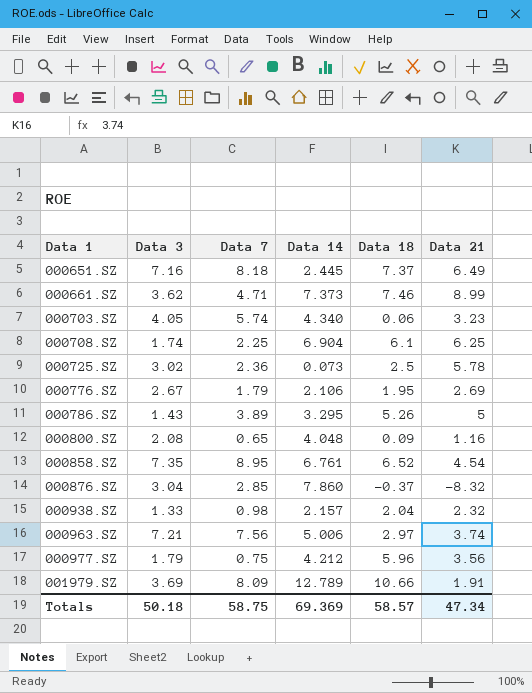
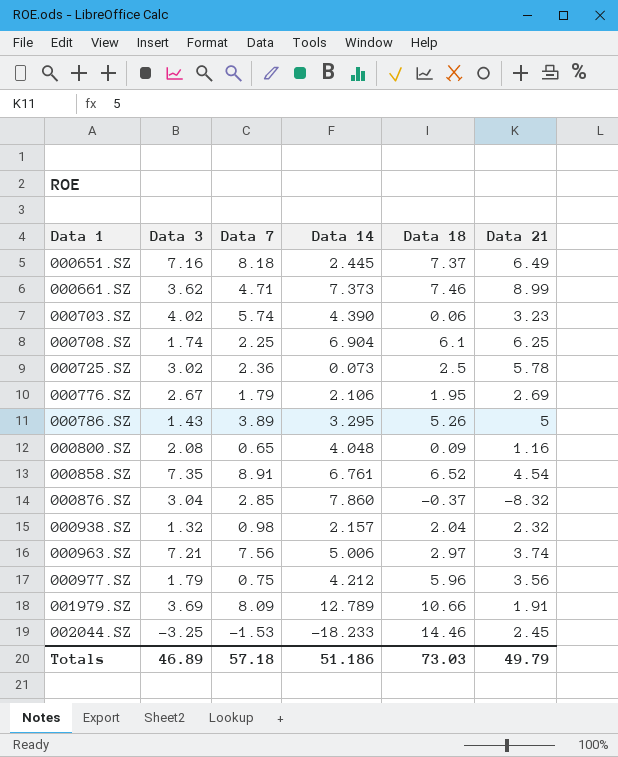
000703.SZ | Data 3: 4.05 -> 4.02
000703.SZ | Data 14: 4.340 -> 4.390
000858.SZ | Data 7: 8.95 -> 8.91
000938.SZ | Data 3: 1.33 -> 1.32
row 002044.SZ: none -> -3.25 | -1.53 | -18.233 | 14.46 | 2.45
Totals | Data 3: 50.18 -> 46.89
Totals | Data 7: 58.75 -> 57.18
Totals | Data 14: 69.369 -> 51.186
Totals | Data 18: 58.57 -> 73.03
Totals | Data 21: 47.34 -> 49.79

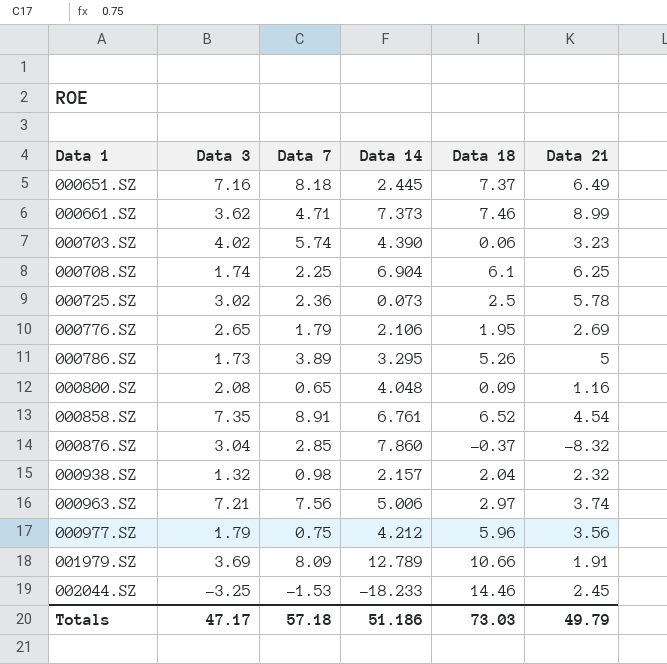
000776.SZ | Data 3: 2.67 -> 2.65
000786.SZ | Data 3: 1.43 -> 1.73
Totals | Data 3: 46.89 -> 47.17

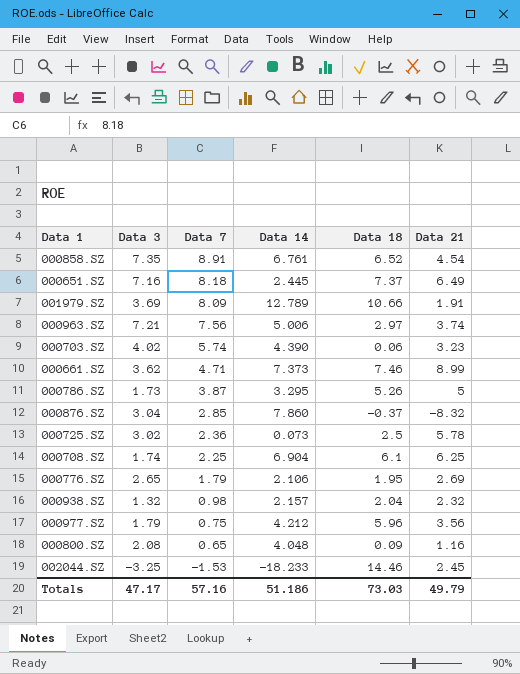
row order: Data 1 ascending -> Data 7 descending
000786.SZ | Data 7: 3.89 -> 3.87
Totals | Data 7: 57.18 -> 57.16

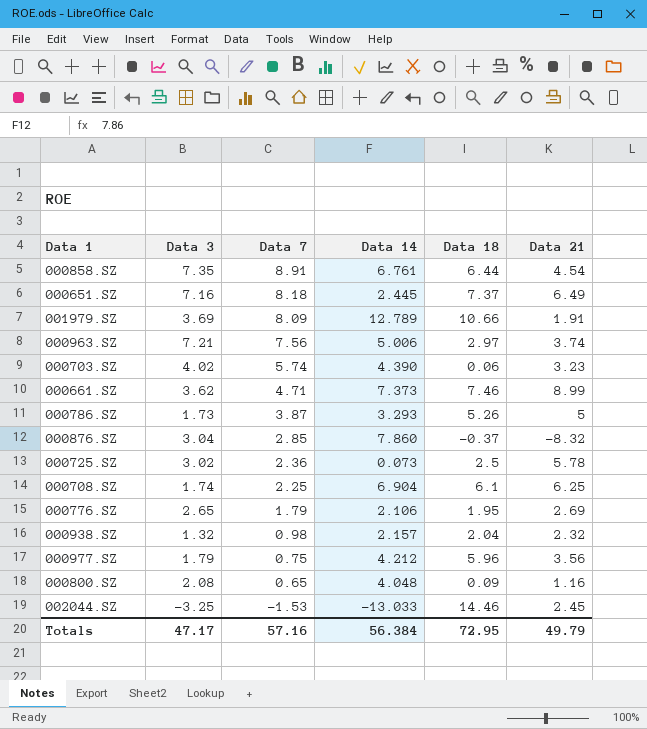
000858.SZ | Data 18: 6.52 -> 6.44
000786.SZ | Data 14: 3.295 -> 3.293
002044.SZ | Data 14: -18.233 -> -13.033
Totals | Data 14: 51.186 -> 56.384
Totals | Data 18: 73.03 -> 72.95

